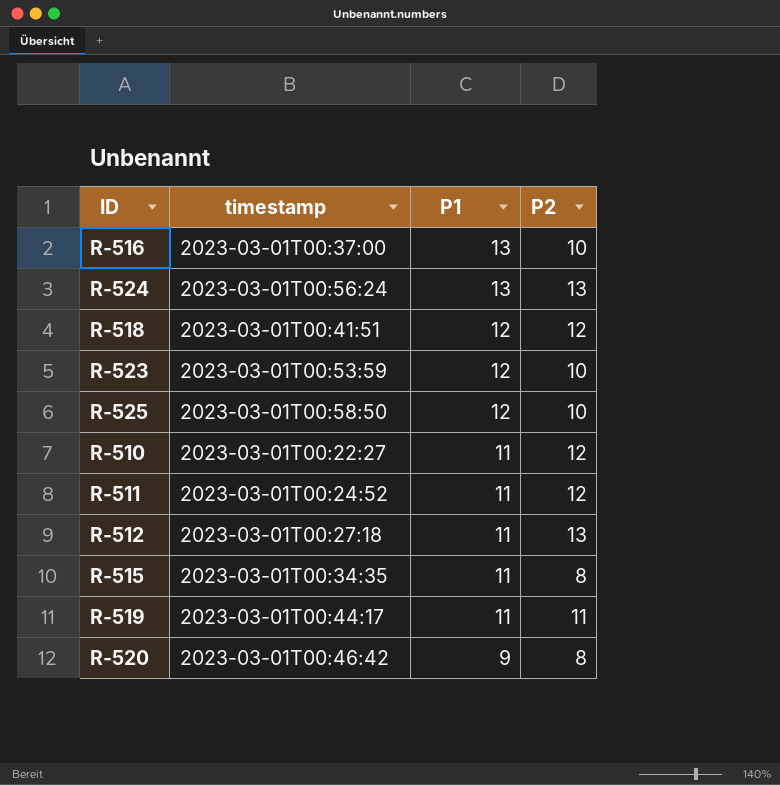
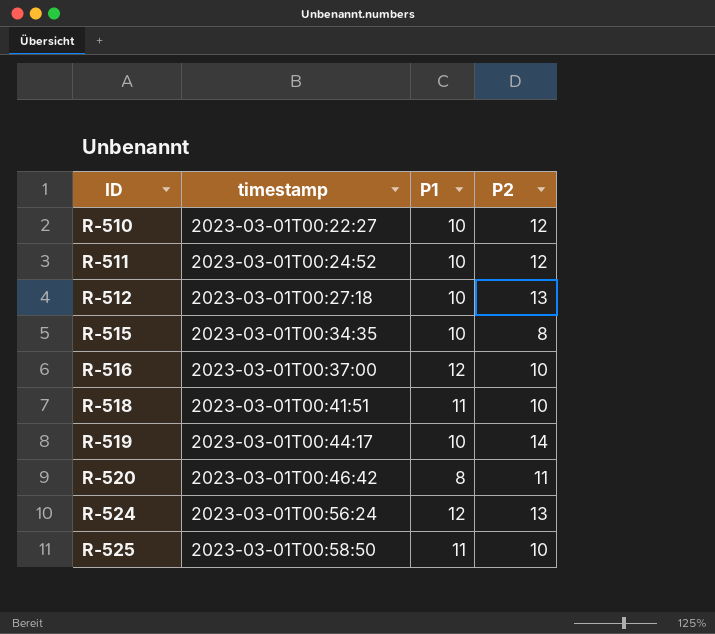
row order: P1 descending -> ID ascending
row R-523: 2023-03-01T00:53:59 | 12 | 10 -> none
R-510 | P1: 11 -> 10
R-511 | P1: 11 -> 10
R-512 | P1: 11 -> 10
R-515 | P1: 11 -> 10
R-516 | P1: 13 -> 12
R-518 | P1: 12 -> 11
R-518 | P2: 12 -> 10
R-519 | P1: 11 -> 10
R-519 | P2: 11 -> 14
R-520 | P1: 9 -> 8
R-520 | P2: 8 -> 11
R-524 | P1: 13 -> 12
R-525 | P1: 12 -> 11

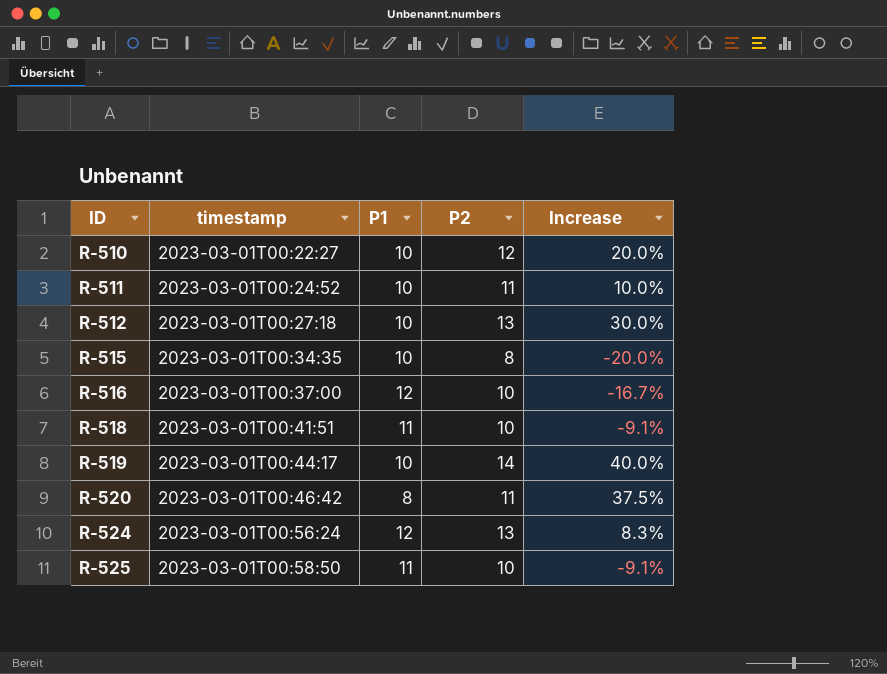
column Increase | formula: none -> ([P2] - [P1]) / [P1]
R-511 | P2: 12 -> 11

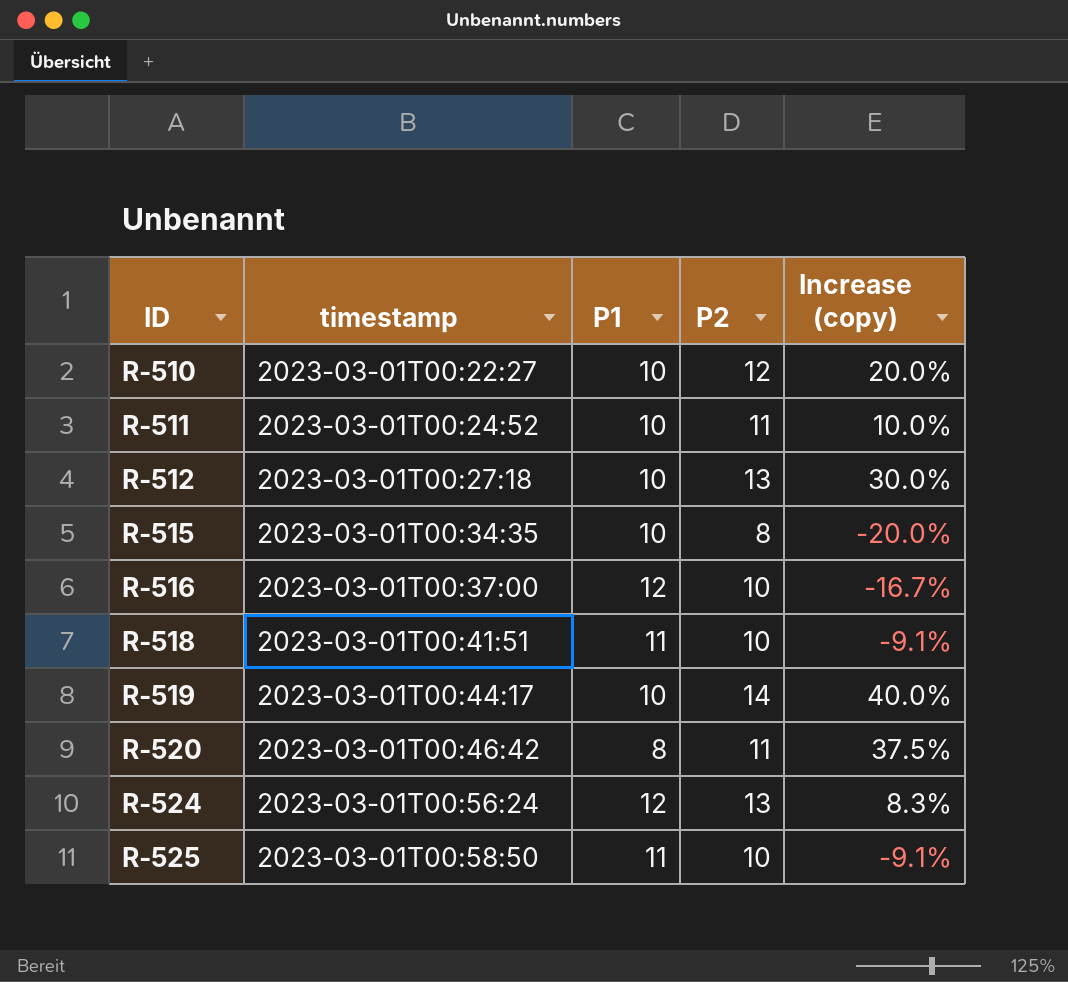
column name: Increase -> Increase (copy)

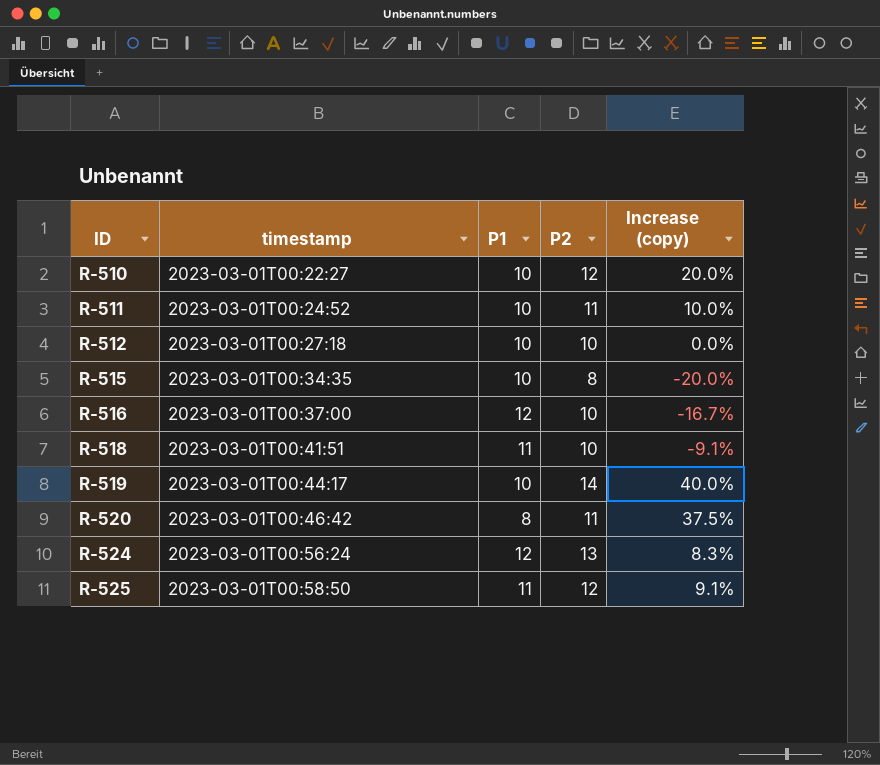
R-512 | P2: 13 -> 10
R-512 | Increase (copy): 30.0% -> 0.0%
R-525 | P2: 10 -> 12
R-525 | Increase (copy): -9.1% -> 9.1%

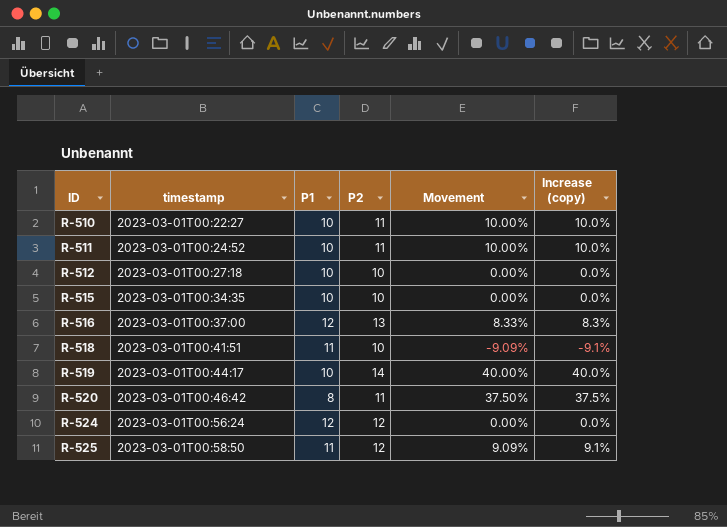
column Movement | formula: none -> ([P2] - [P1]) / [P1]
R-510 | P2: 12 -> 11
R-510 | Increase (copy): 20.0% -> 10.0%
R-515 | P2: 8 -> 10
R-515 | Increase (copy): -20.0% -> 0.0%
R-516 | P2: 10 -> 13
R-516 | Increase (copy): -16.7% -> 8.3%
R-524 | P2: 13 -> 12
R-524 | Increase (copy): 8.3% -> 0.0%

